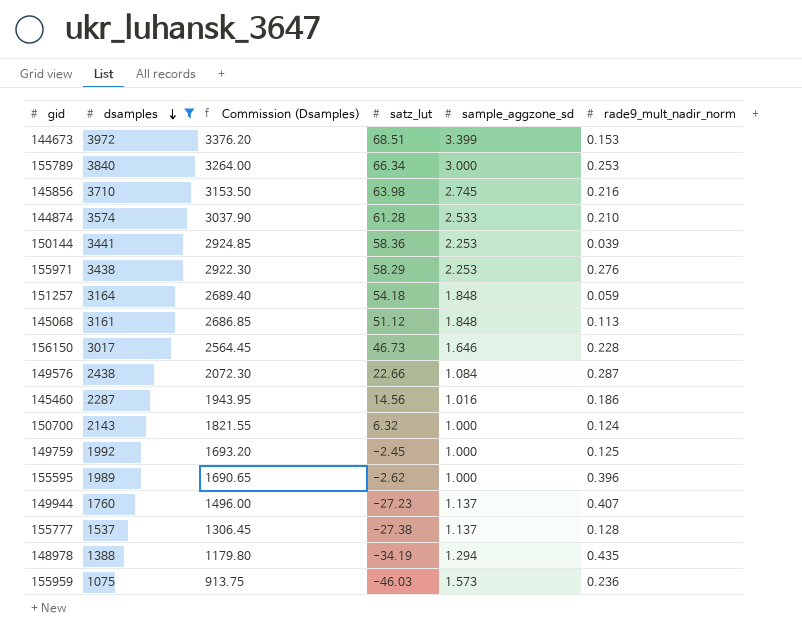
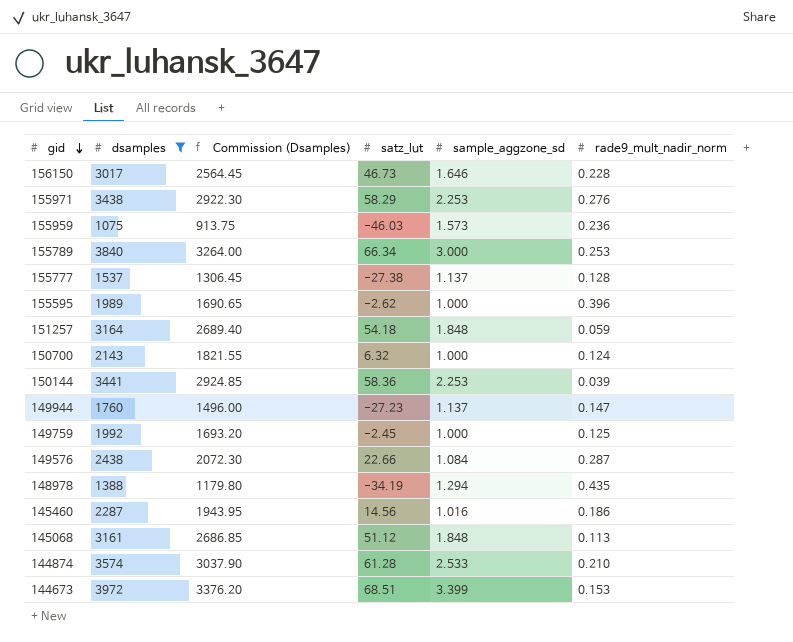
row order: dsamples descending -> gid descending
row 145856: 3710 | 3153.50 | 63.98 | 2.745 | 0.216 -> none
149944 | rade9_mult_nadir_norm: 0.407 -> 0.147

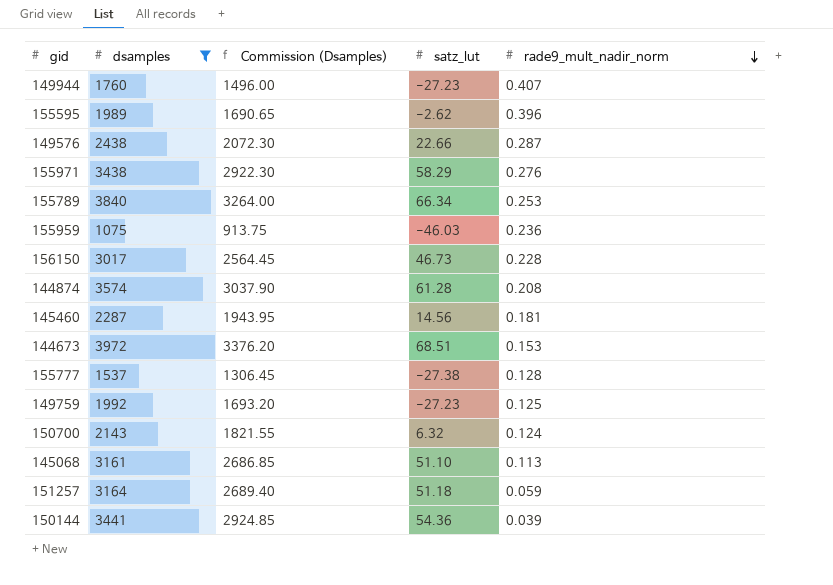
row order: gid descending -> rade9_mult_nadir_norm descending
column sample_aggzone_sd | position: 5 -> none
row 148978: 1388 | 1179.80 | -34.19 | 1.294 | 0.435 -> none
149944 | rade9_mult_nadir_norm: 0.147 -> 0.407
144874 | rade9_mult_nadir_norm: 0.210 -> 0.208
145460 | rade9_mult_nadir_norm: 0.186 -> 0.181
149759 | satz_lut: -2.45 -> -27.23
145068 | satz_lut: 51.12 -> 51.10
151257 | satz_lut: 54.18 -> 51.18
150144 | satz_lut: 58.36 -> 54.36

